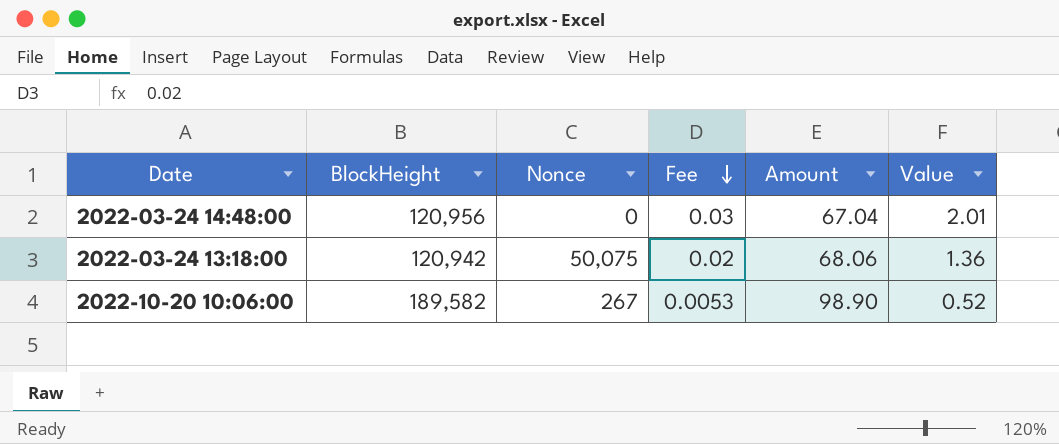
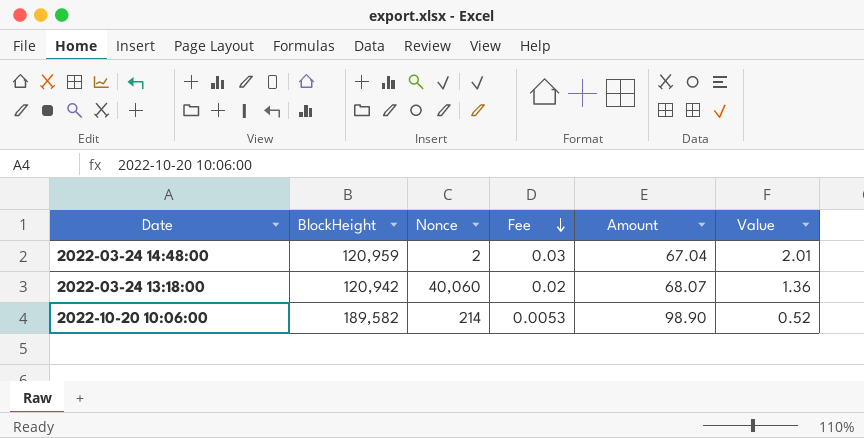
2022-03-24 14:48:00 | BlockHeight: 120,956 -> 120,959
2022-03-24 14:48:00 | Nonce: 0 -> 2
2022-03-24 13:18:00 | Nonce: 50,075 -> 40,060
2022-03-24 13:18:00 | Amount: 68.06 -> 68.07
2022-10-20 10:06:00 | Nonce: 267 -> 214

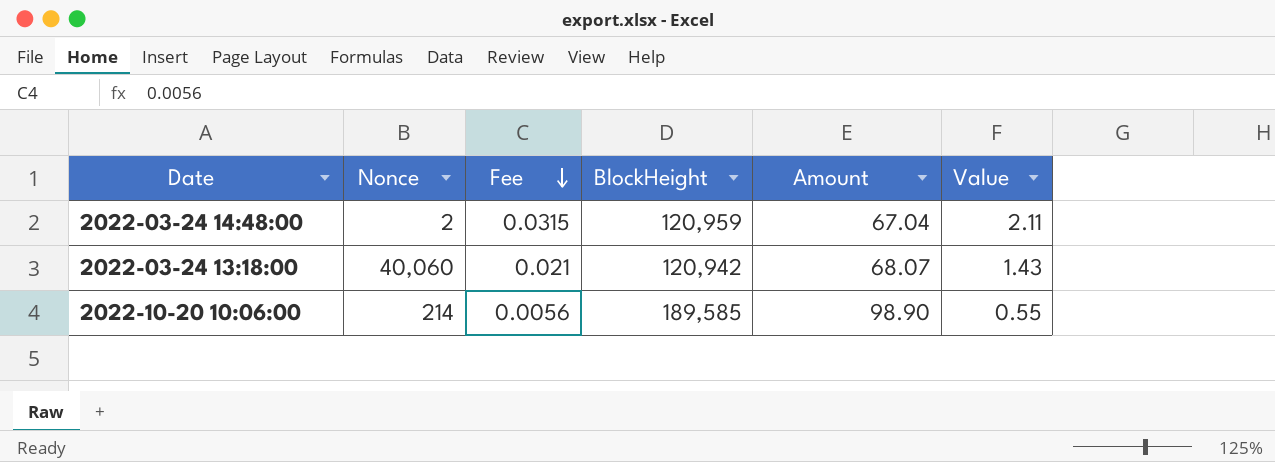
column BlockHeight | position: 2 -> 4
2022-03-24 14:48:00 | Fee: 0.03 -> 0.0315
2022-03-24 14:48:00 | Value: 2.01 -> 2.11
2022-03-24 13:18:00 | Fee: 0.02 -> 0.021
2022-03-24 13:18:00 | Value: 1.36 -> 1.43
2022-10-20 10:06:00 | Fee: 0.0053 -> 0.0056
2022-10-20 10:06:00 | BlockHeight: 189,582 -> 189,585
2022-10-20 10:06:00 | Value: 0.52 -> 0.55

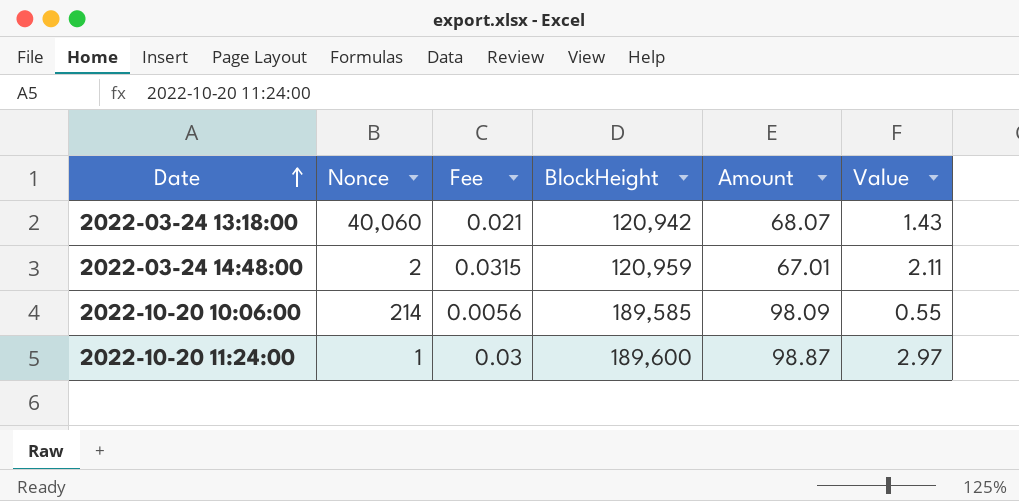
row order: Fee descending -> Date ascending
2022-03-24 14:48:00 | Amount: 67.04 -> 67.01
2022-10-20 10:06:00 | Amount: 98.90 -> 98.09
row 2022-10-20 11:24:00: none -> 1 | 0.03 | 189,600 | 98.87 | 2.97

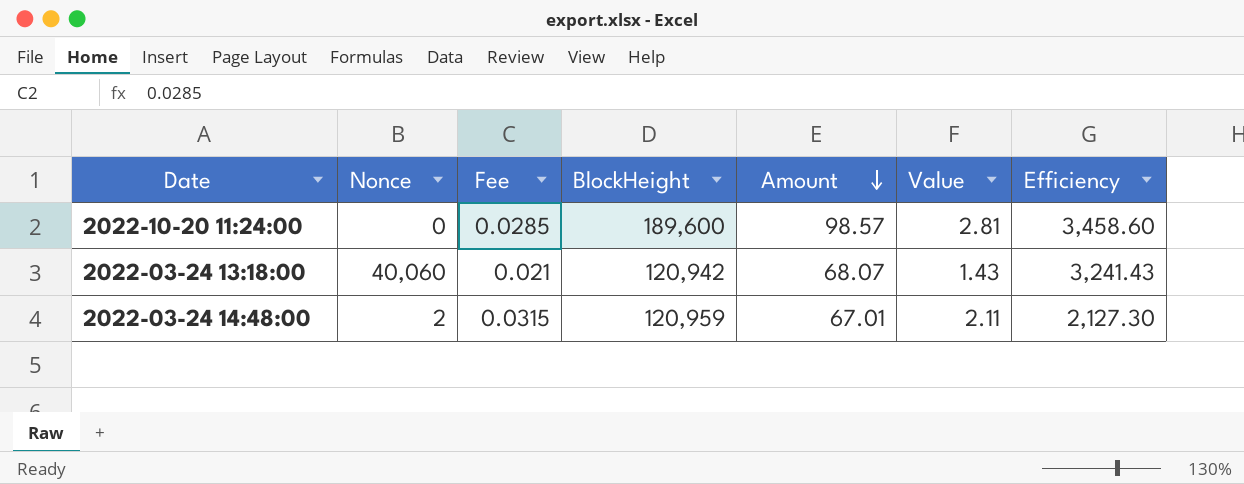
row order: Date ascending -> Amount descending
column Efficiency | formula: none -> [Amount] / [Fee]
row 2022-10-20 10:06:00: 214 | 0.0056 | 189,585 | 98.09 | 0.55 -> none
2022-10-20 11:24:00 | Nonce: 1 -> 0
2022-10-20 11:24:00 | Fee: 0.03 -> 0.0285
2022-10-20 11:24:00 | Amount: 98.87 -> 98.57
2022-10-20 11:24:00 | Value: 2.97 -> 2.81

